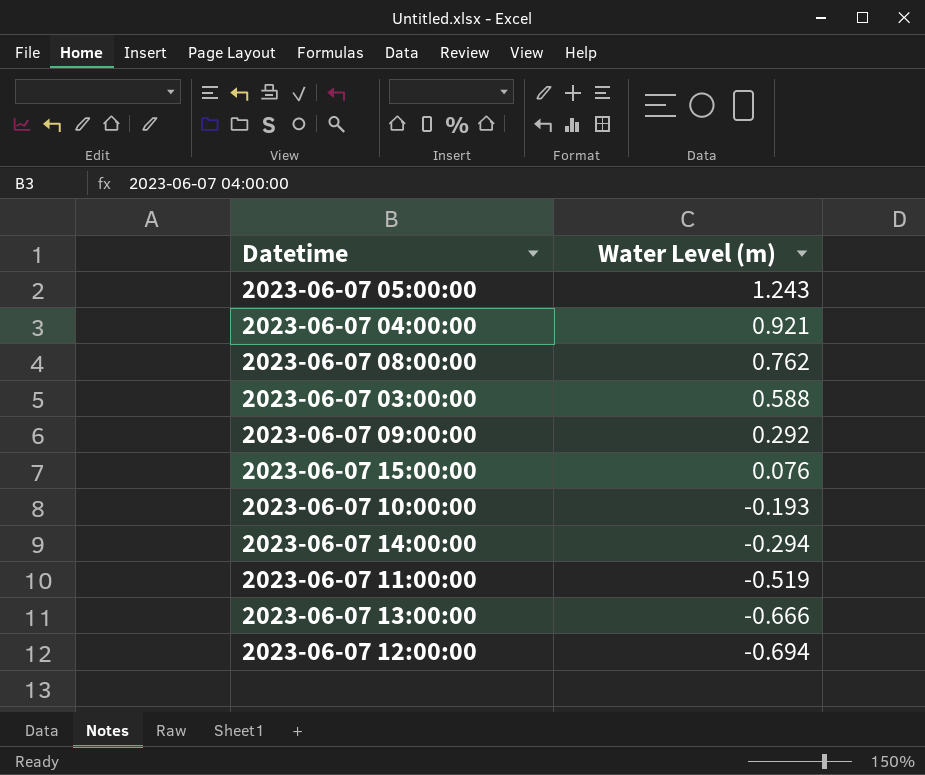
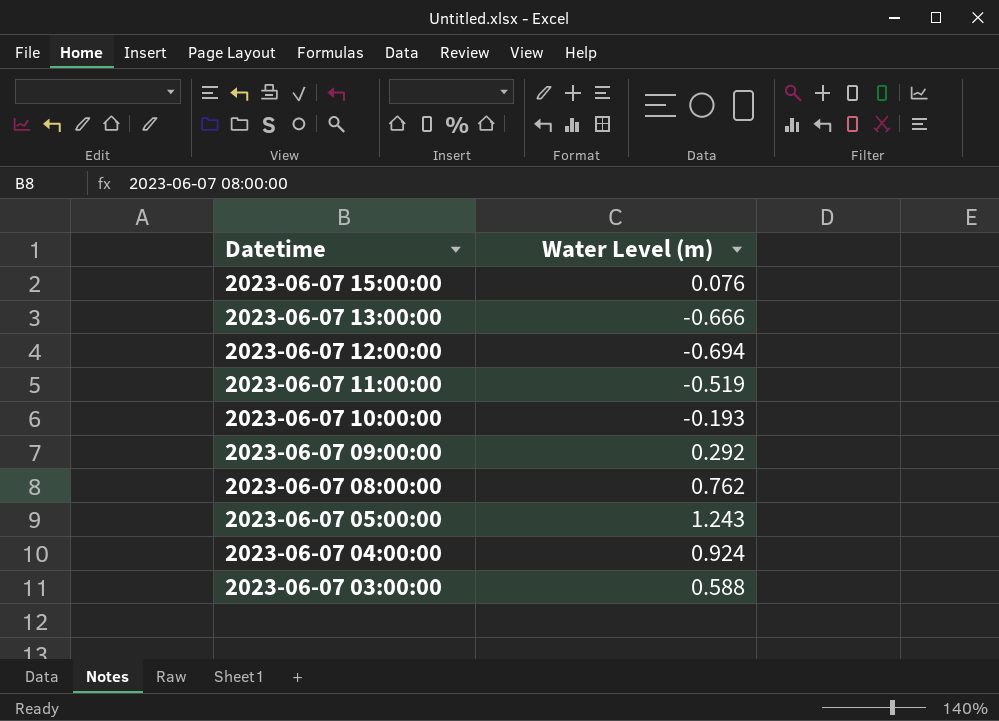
row order: Water Level (m) descending -> Datetime descending
row 2023-06-07 14:00:00: -0.294 -> none
2023-06-07 04:00:00 | Water Level (m): 0.921 -> 0.924

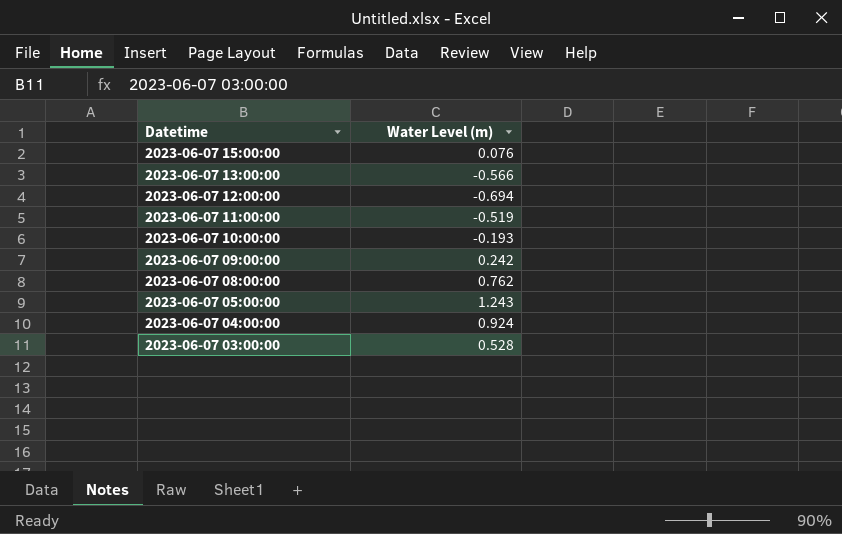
2023-06-07 13:00:00 | Water Level (m): -0.666 -> -0.566
2023-06-07 09:00:00 | Water Level (m): 0.292 -> 0.242
2023-06-07 03:00:00 | Water Level (m): 0.588 -> 0.528

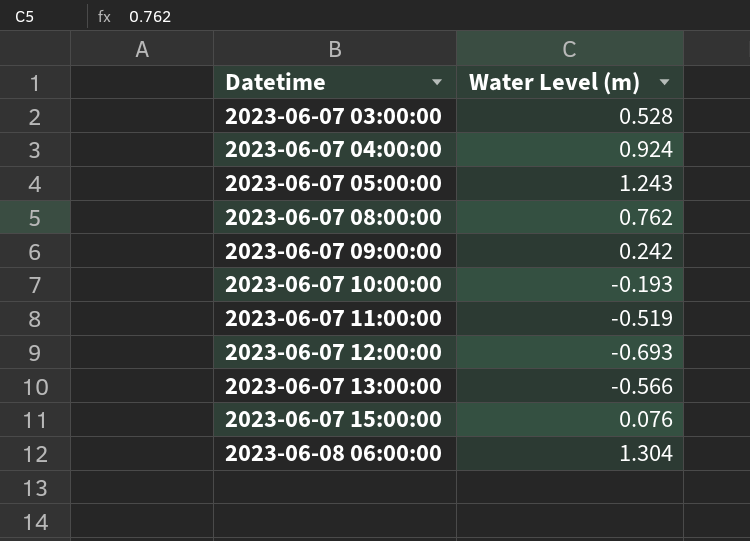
row order: Datetime descending -> Datetime ascending
2023-06-07 12:00:00 | Water Level (m): -0.694 -> -0.693
row 2023-06-08 06:00:00: none -> 1.304

